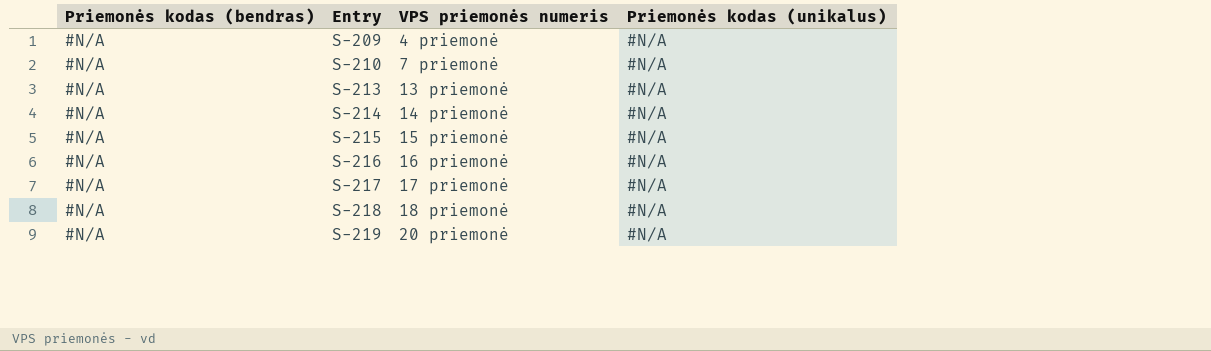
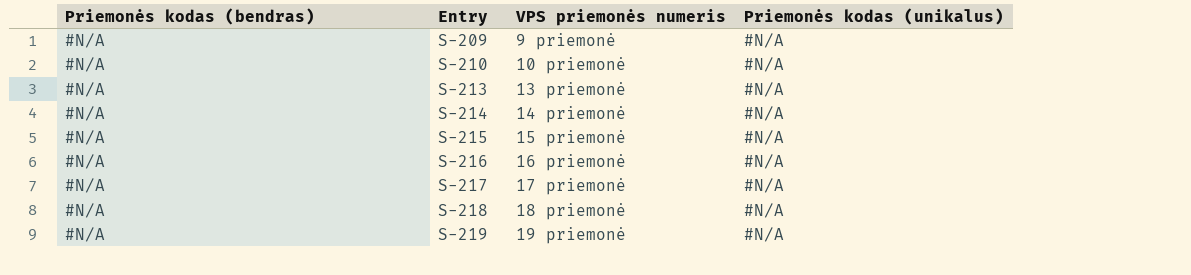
S-209 | VPS priemonės numeris: 4 priemonė -> 9 priemonė
S-210 | VPS priemonės numeris: 7 priemonė -> 10 priemonė
S-219 | VPS priemonės numeris: 20 priemonė -> 19 priemonė

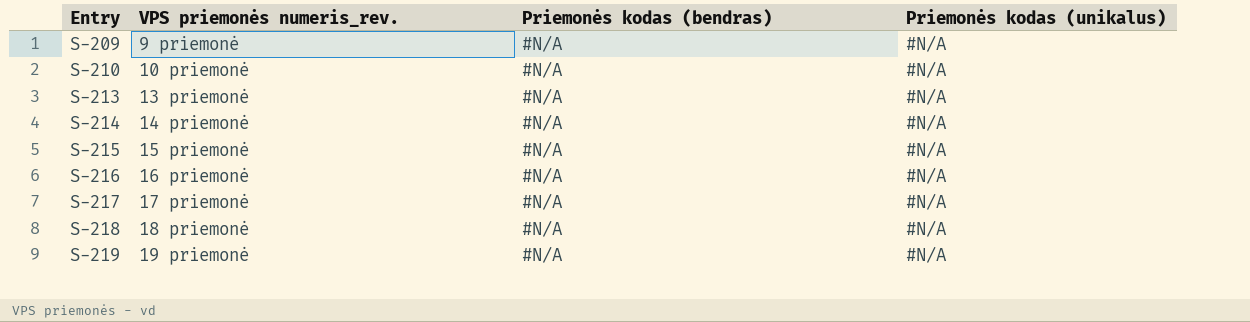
column name: VPS priemonės numeris -> VPS priemonės numeris_rev.
column Priemonės kodas (bendras) | position: 1 -> 3

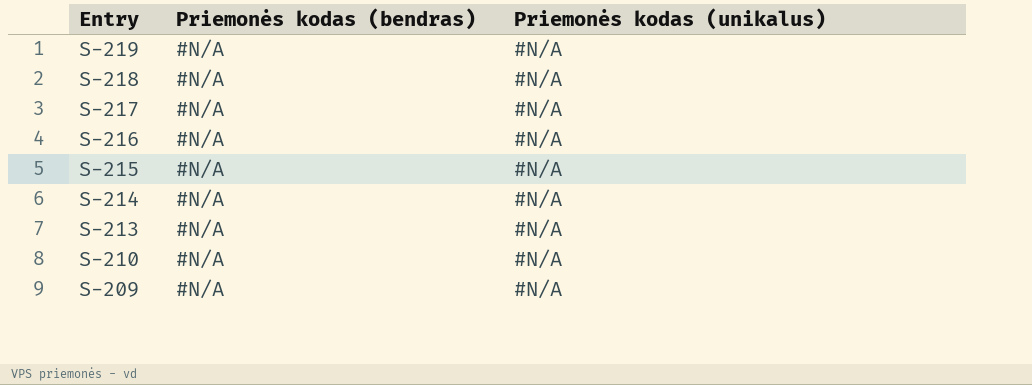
row order: Entry ascending -> Entry descending
column VPS priemonės numeris_rev. | position: 2 -> none

